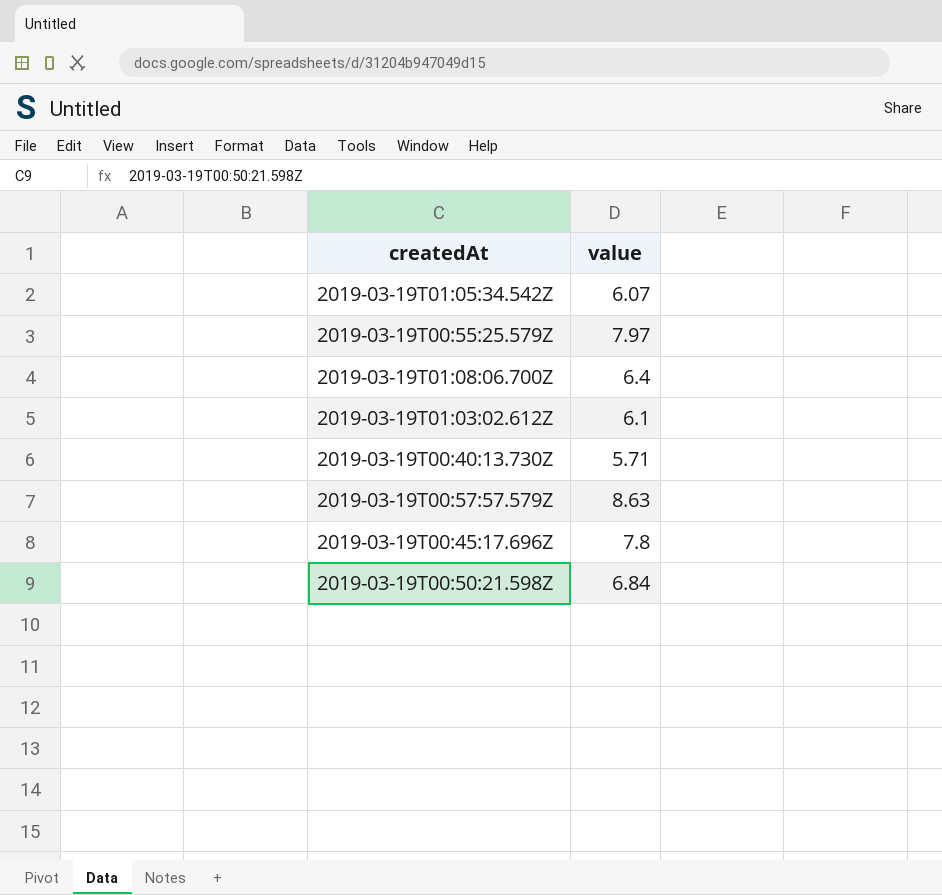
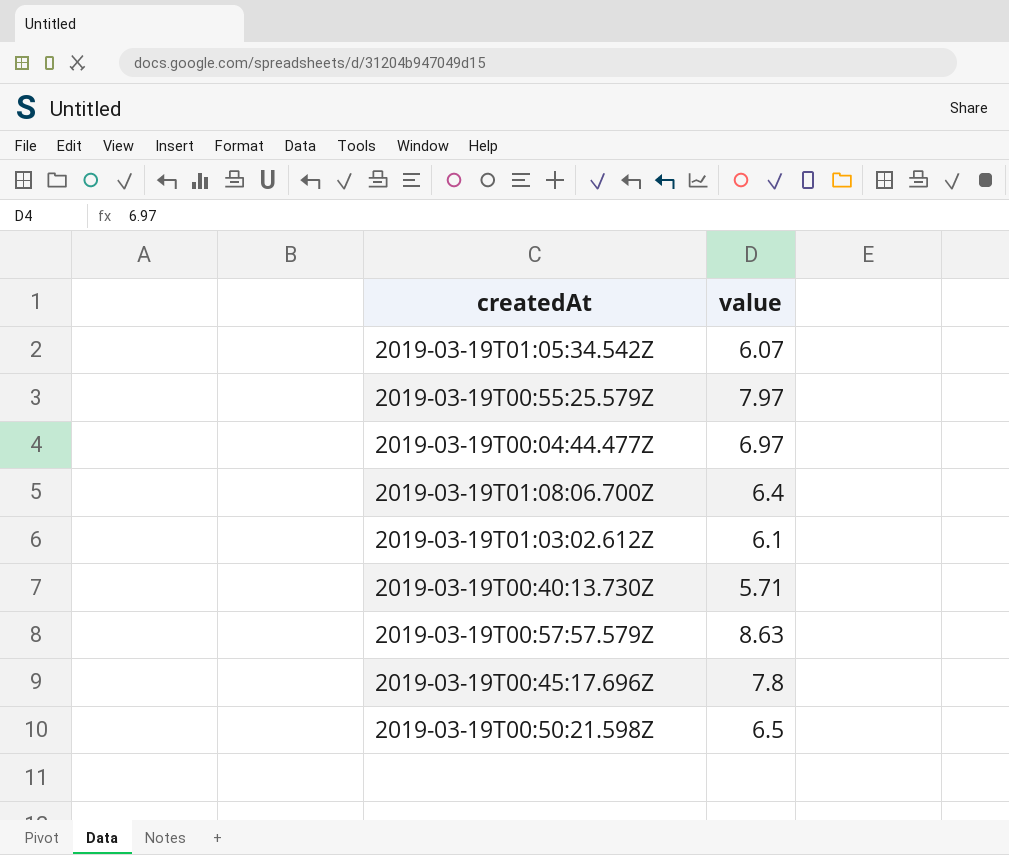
row 2019-03-19T00:04:44.477Z: none -> 6.97
2019-03-19T00:50:21.598Z | value: 6.84 -> 6.5

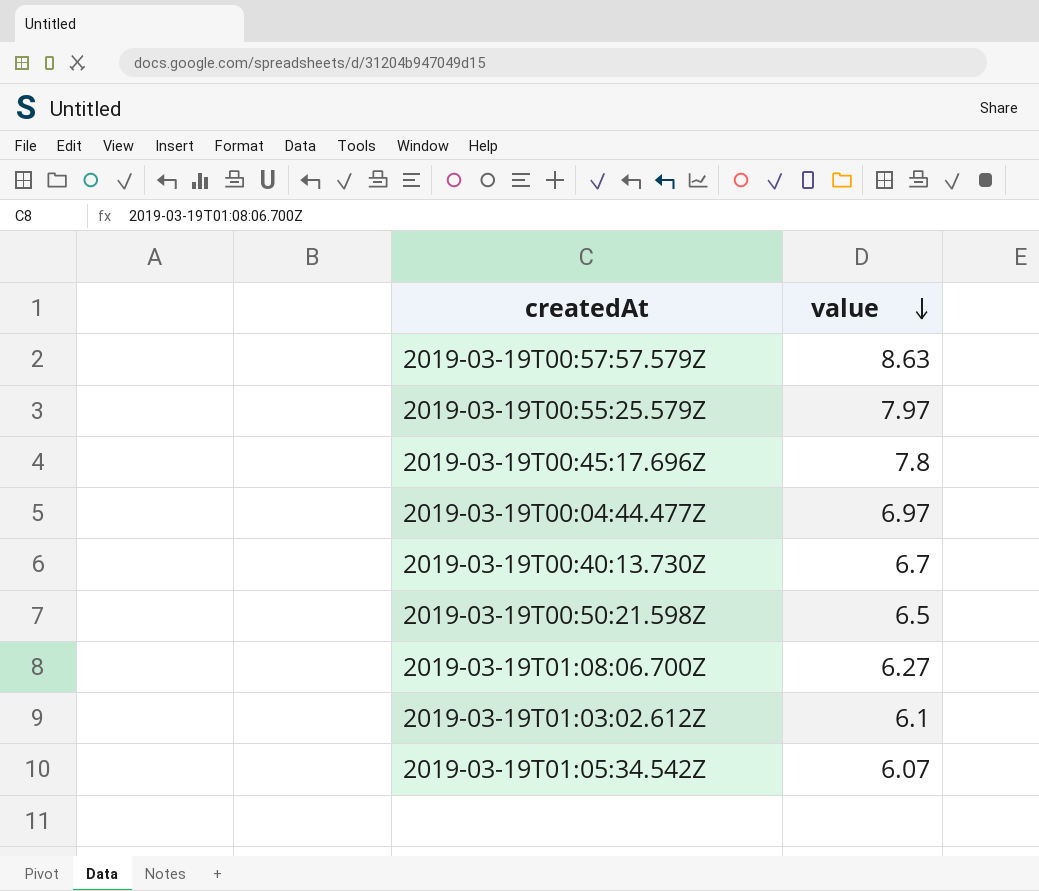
row order: none -> value descending
2019-03-19T00:40:13.730Z | value: 5.71 -> 6.7
2019-03-19T01:08:06.700Z | value: 6.4 -> 6.27

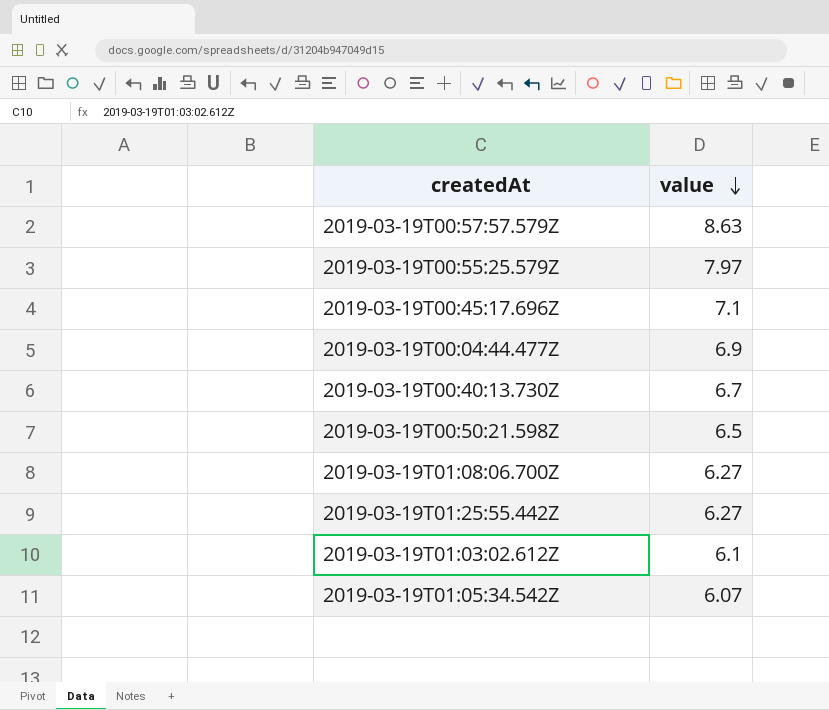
2019-03-19T00:45:17.696Z | value: 7.8 -> 7.1
2019-03-19T00:04:44.477Z | value: 6.97 -> 6.9
row 2019-03-19T01:25:55.442Z: none -> 6.27

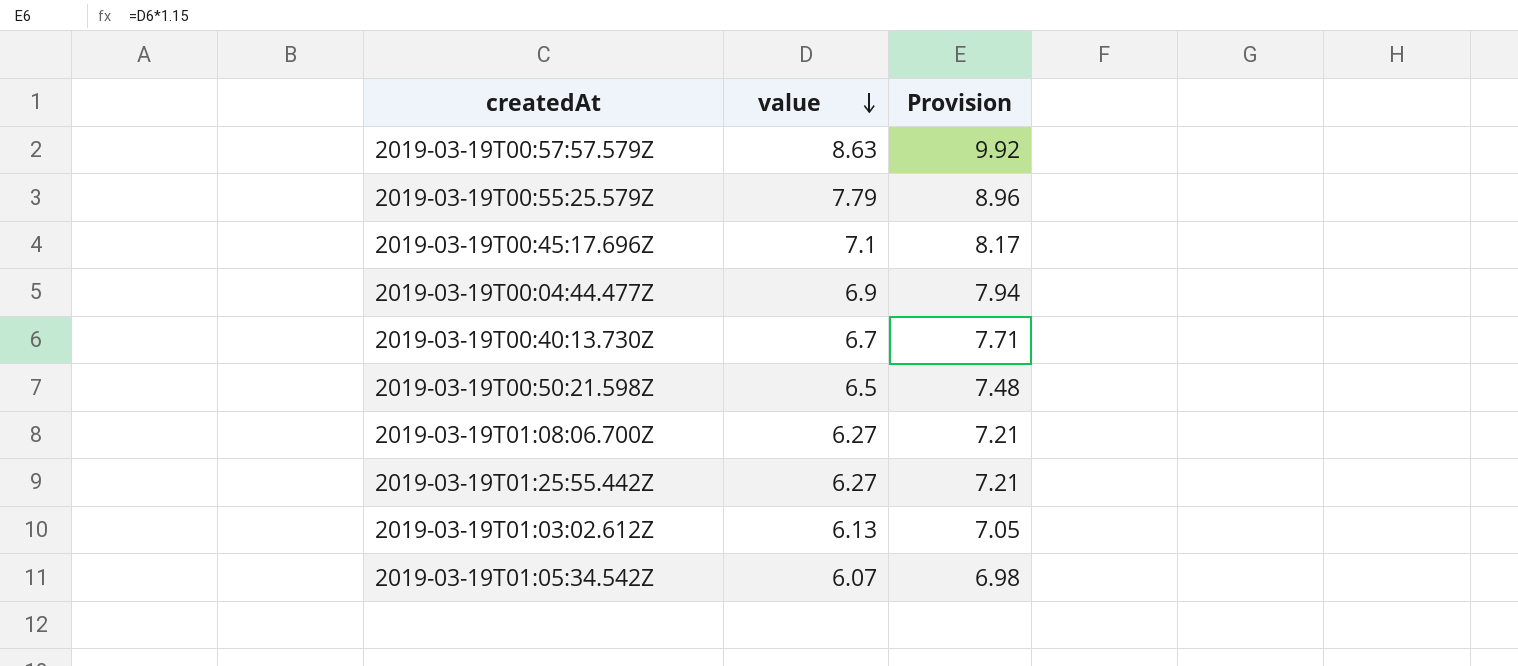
column Provision | formula: none -> [value] * 1.15
2019-03-19T00:55:25.579Z | value: 7.97 -> 7.79
2019-03-19T01:03:02.612Z | value: 6.1 -> 6.13

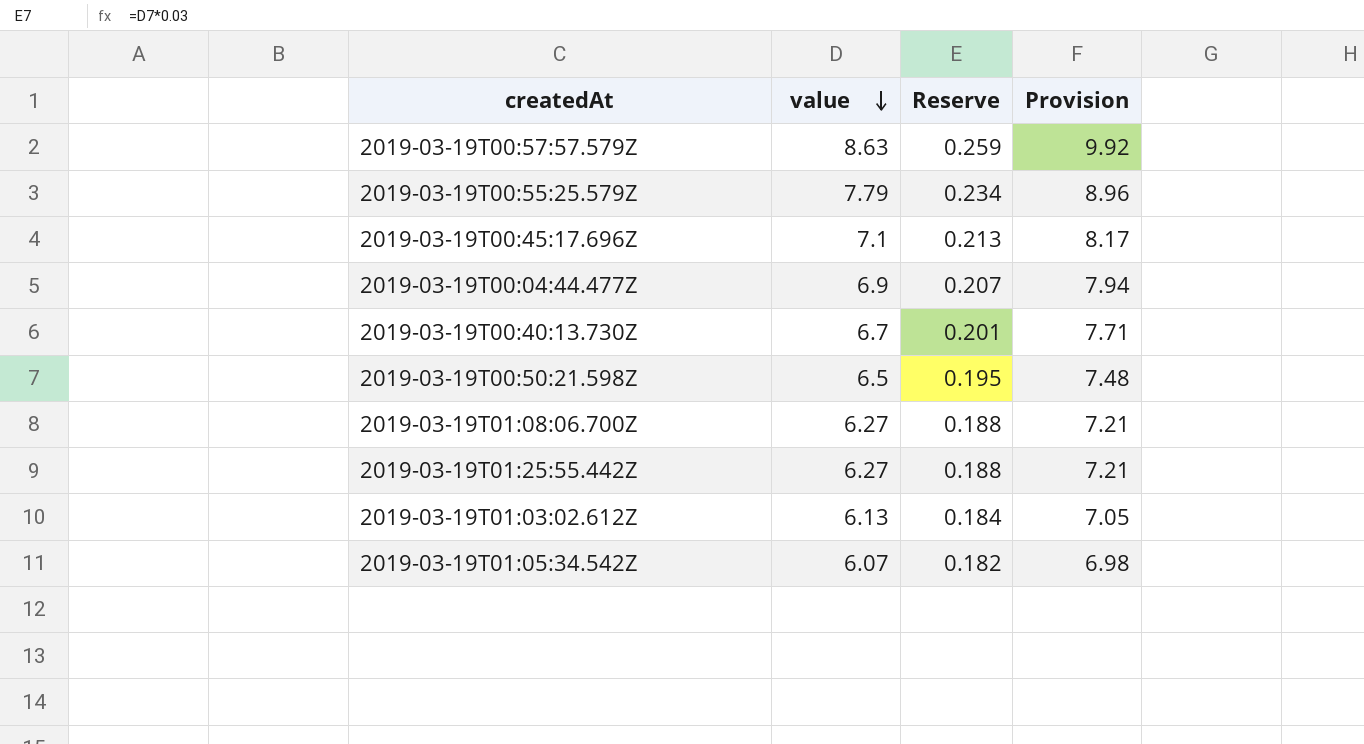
column Reserve | formula: none -> [value] * 0.03

